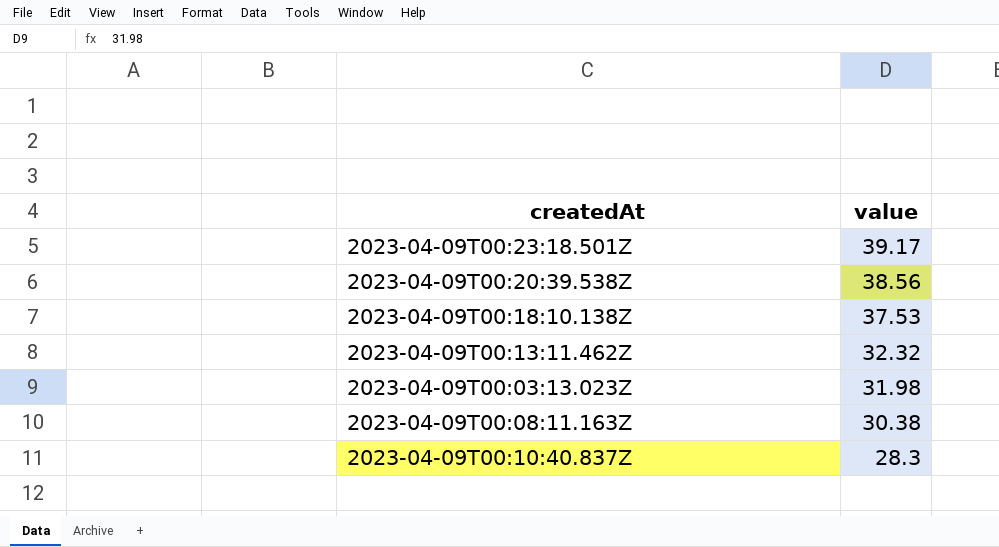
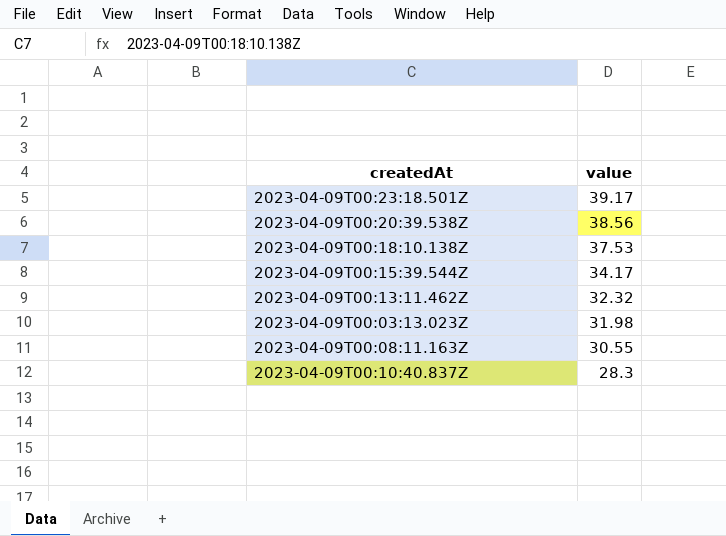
row 2023-04-09T00:15:39.544Z: none -> 34.17
2023-04-09T00:08:11.163Z | value: 30.38 -> 30.55

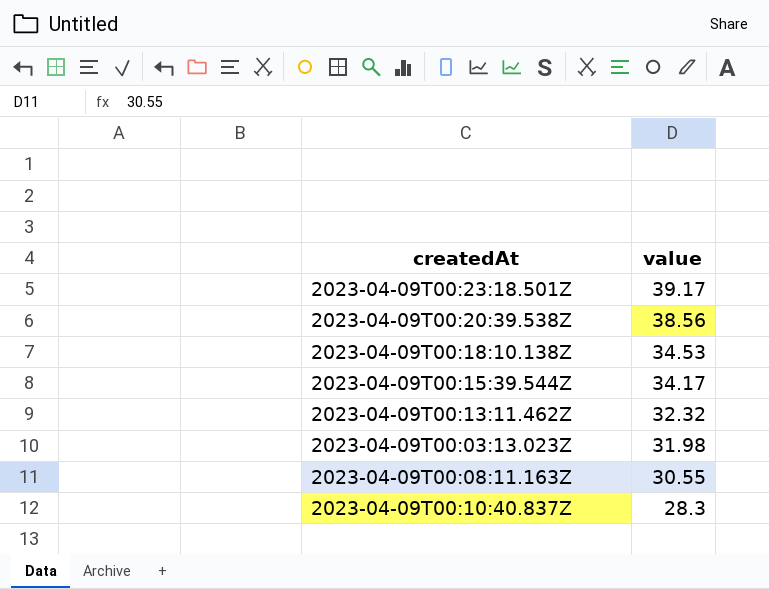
2023-04-09T00:18:10.138Z | value: 37.53 -> 34.53

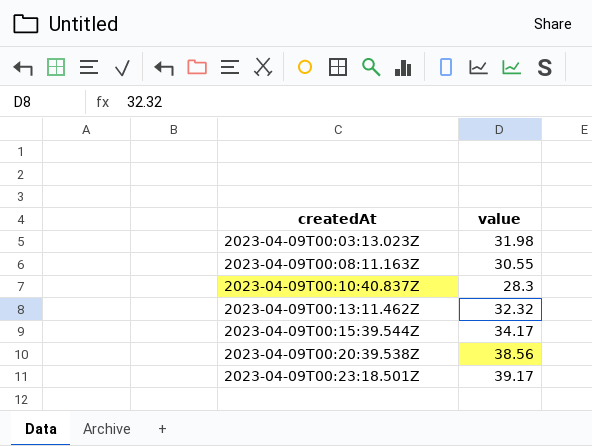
row order: value descending -> createdAt ascending
row 2023-04-09T00:18:10.138Z: 34.53 -> none

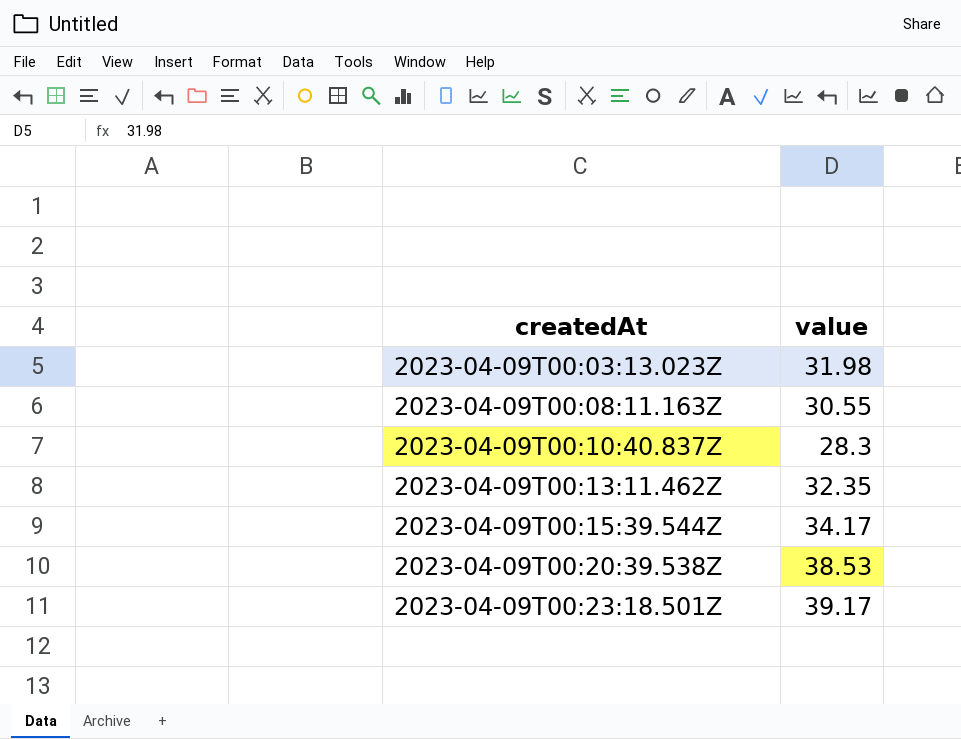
2023-04-09T00:13:11.462Z | value: 32.32 -> 32.35
2023-04-09T00:20:39.538Z | value: 38.56 -> 38.53

